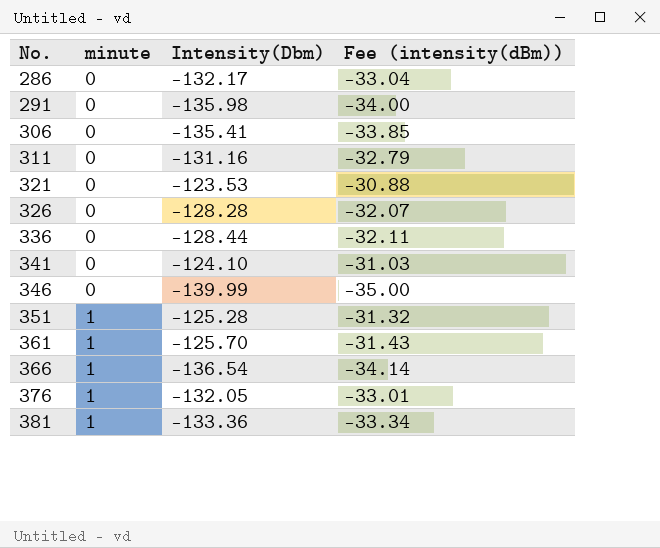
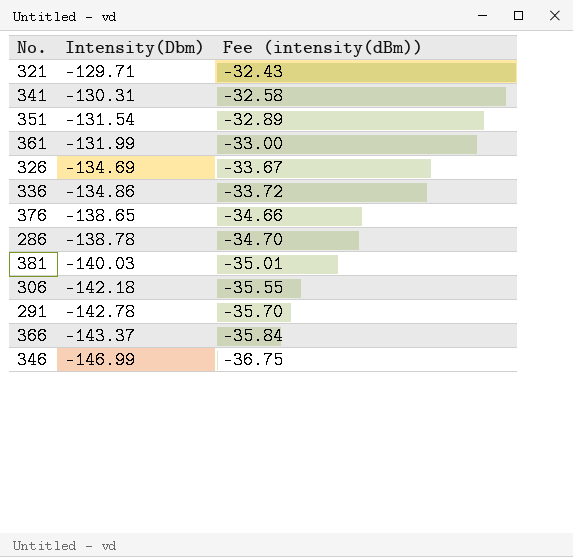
row order: No. ascending -> Intensity(Dbm) descending
column minute | position: 2 -> none
row 311: 0 | -131.16 | -32.79 -> none
321 | Intensity(Dbm): -123.53 -> -129.71
321 | Fee (intensity(dBm)): -30.88 -> -32.43
341 | Intensity(Dbm): -124.10 -> -130.31
341 | Fee (intensity(dBm)): -31.03 -> -32.58
351 | Intensity(Dbm): -125.28 -> -131.54
351 | Fee (intensity(dBm)): -31.32 -> -32.89
361 | Intensity(Dbm): -125.70 -> -131.99
361 | Fee (intensity(dBm)): -31.43 -> -33.00
326 | Intensity(Dbm): -128.28 -> -134.69
326 | Fee (intensity(dBm)): -32.07 -> -33.67
336 | Intensity(Dbm): -128.44 -> -134.86
336 | Fee (intensity(dBm)): -32.11 -> -33.72
376 | Intensity(Dbm): -132.05 -> -138.65
376 | Fee (intensity(dBm)): -33.01 -> -34.66
286 | Intensity(Dbm): -132.17 -> -138.78
286 | Fee (intensity(dBm)): -33.04 -> -34.70
381 | Intensity(Dbm): -133.36 -> -140.03
381 | Fee (intensity(dBm)): -33.34 -> -35.01
306 | Intensity(Dbm): -135.41 -> -142.18
306 | Fee (intensity(dBm)): -33.85 -> -35.55
291 | Intensity(Dbm): -135.98 -> -142.78
291 | Fee (intensity(dBm)): -34.00 -> -35.70
366 | Intensity(Dbm): -136.54 -> -143.37
366 | Fee (intensity(dBm)): -34.14 -> -35.84
346 | Intensity(Dbm): -139.99 -> -146.99
346 | Fee (intensity(dBm)): -35.00 -> -36.75

